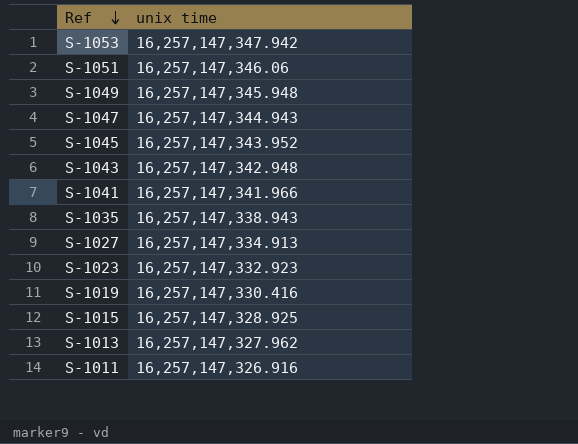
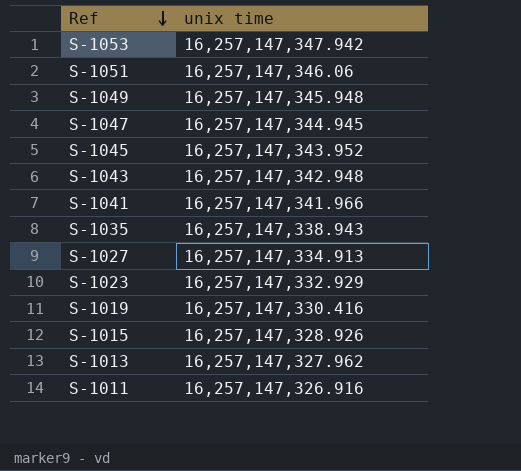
S-1047 | unix time: 16,257,147,344.943 -> 16,257,147,344.945
S-1023 | unix time: 16,257,147,332.923 -> 16,257,147,332.929
S-1015 | unix time: 16,257,147,328.925 -> 16,257,147,328.926

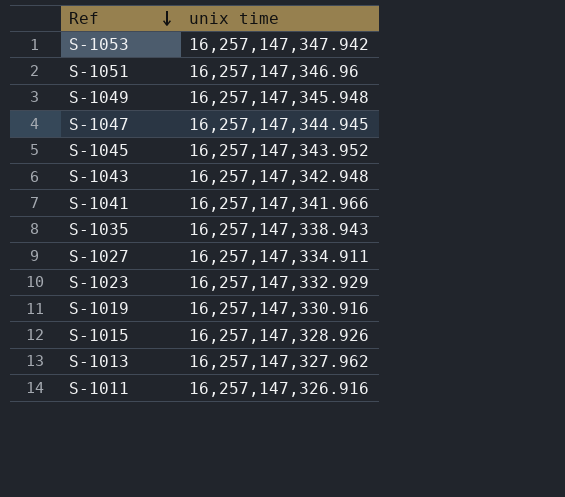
S-1051 | unix time: 16,257,147,346.06 -> 16,257,147,346.96
S-1027 | unix time: 16,257,147,334.913 -> 16,257,147,334.911
S-1019 | unix time: 16,257,147,330.416 -> 16,257,147,330.916

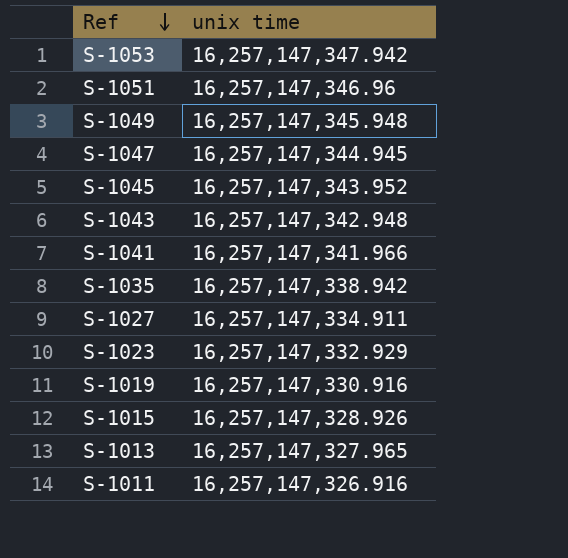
S-1035 | unix time: 16,257,147,338.943 -> 16,257,147,338.942
S-1013 | unix time: 16,257,147,327.962 -> 16,257,147,327.965

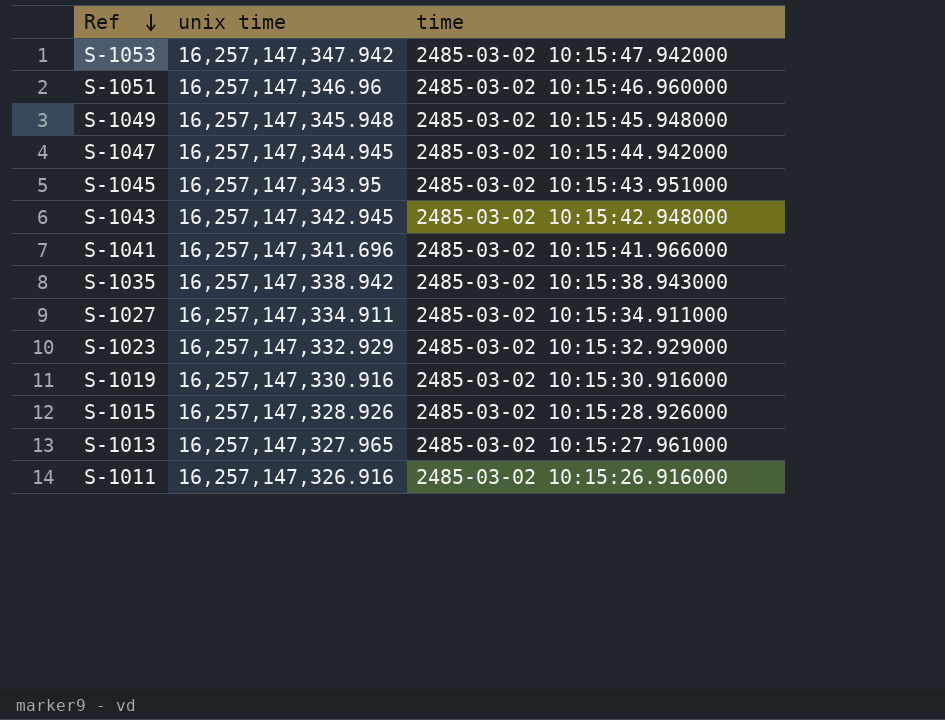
column time | position: none -> 3
S-1045 | unix time: 16,257,147,343.952 -> 16,257,147,343.95
S-1043 | unix time: 16,257,147,342.948 -> 16,257,147,342.945
S-1041 | unix time: 16,257,147,341.966 -> 16,257,147,341.696

